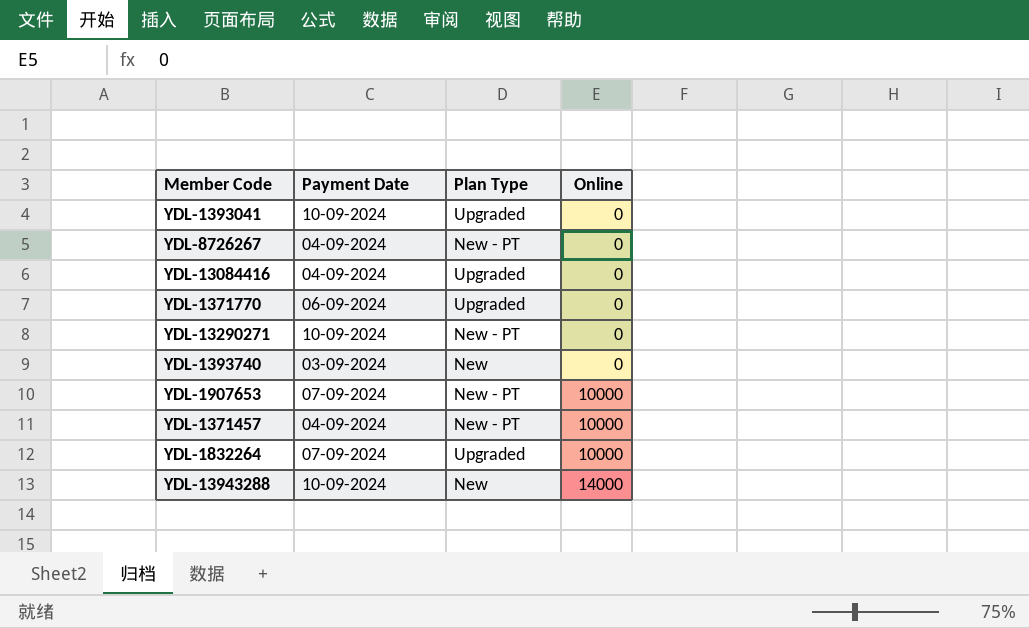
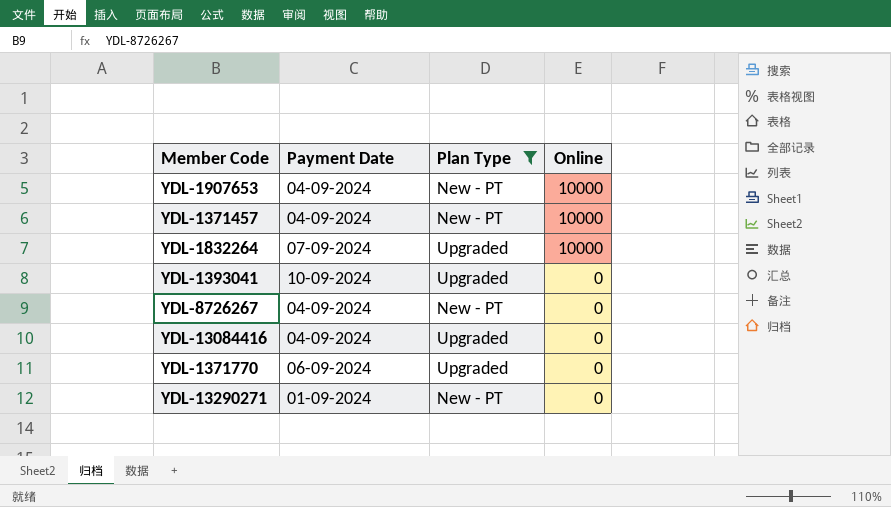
filter: none -> Plan Type != New
row order: Online ascending -> Online descending
YDL-1907653 | Payment Date: 07-09-2024 -> 04-09-2024
YDL-13290271 | Payment Date: 10-09-2024 -> 01-09-2024

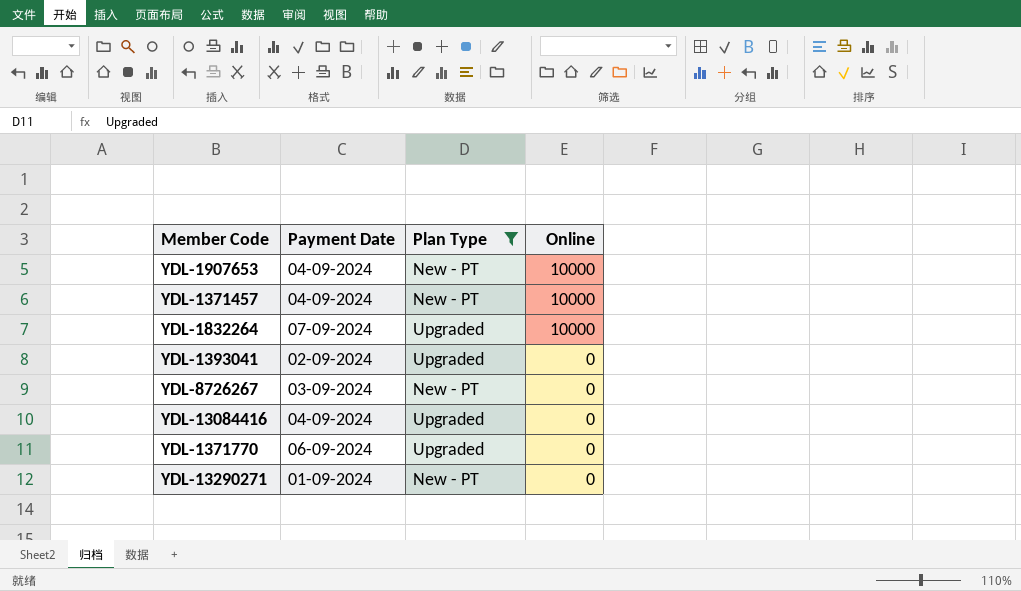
YDL-1393041 | Payment Date: 10-09-2024 -> 02-09-2024
YDL-8726267 | Payment Date: 04-09-2024 -> 03-09-2024

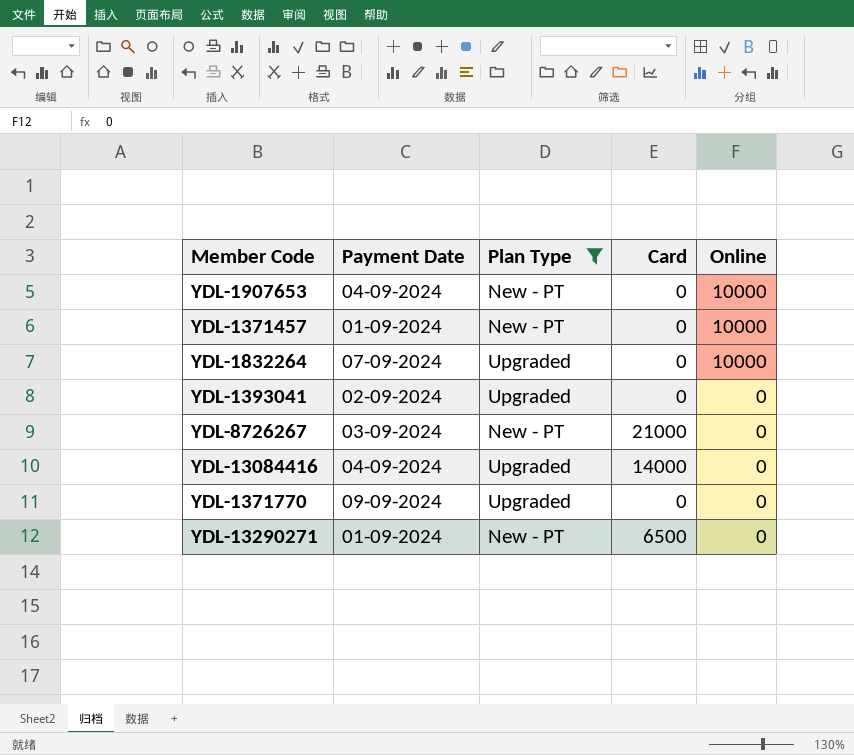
column Card | position: none -> 4
YDL-1371457 | Payment Date: 04-09-2024 -> 01-09-2024
YDL-1371770 | Payment Date: 06-09-2024 -> 09-09-2024

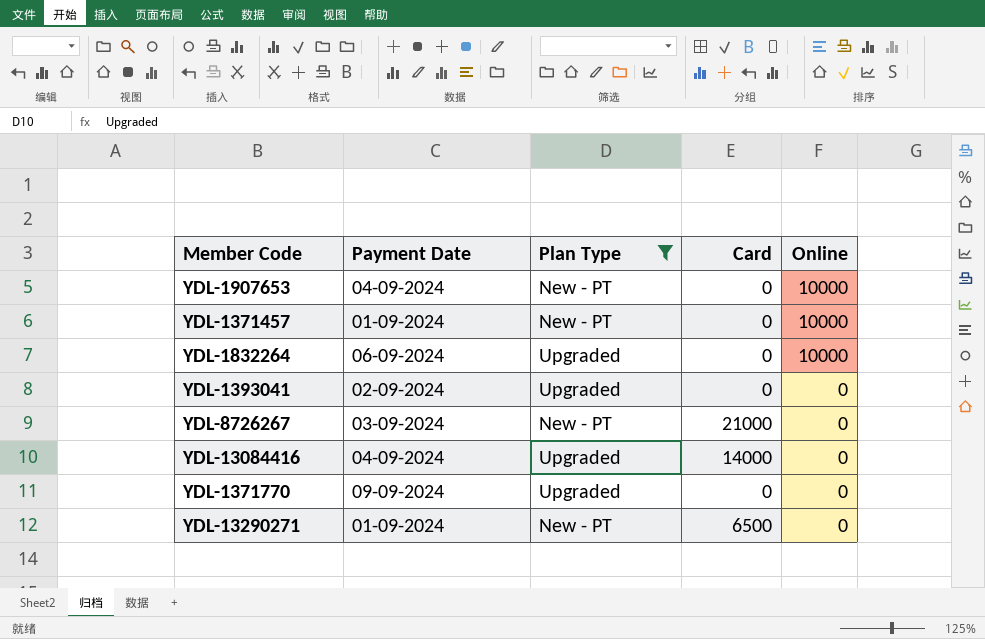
YDL-1832264 | Payment Date: 07-09-2024 -> 06-09-2024

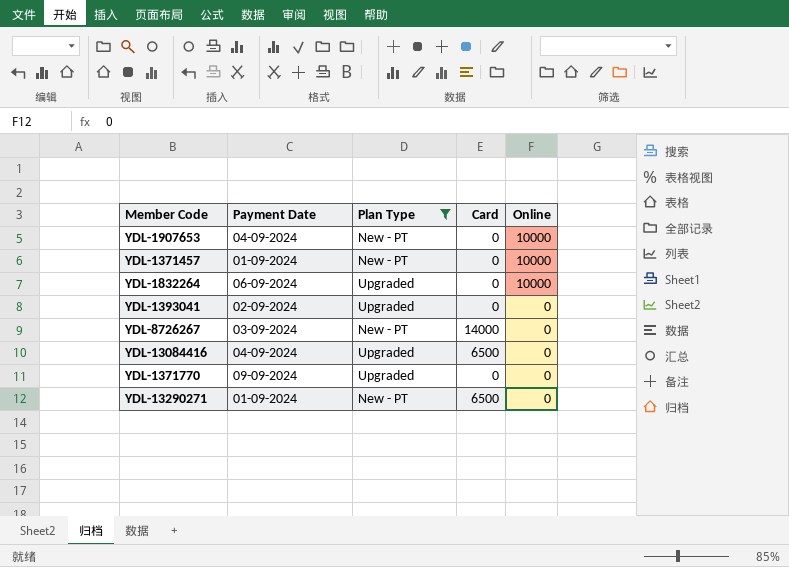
YDL-8726267 | Card: 21000 -> 14000
YDL-13084416 | Card: 14000 -> 6500

